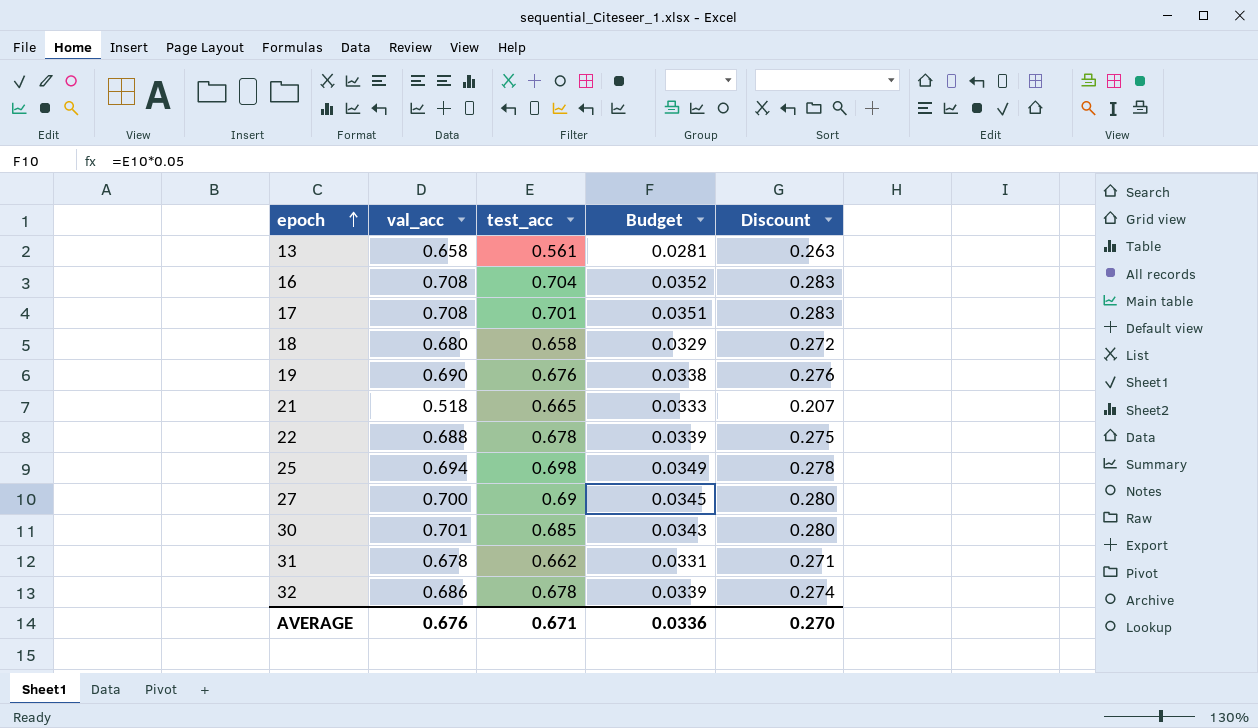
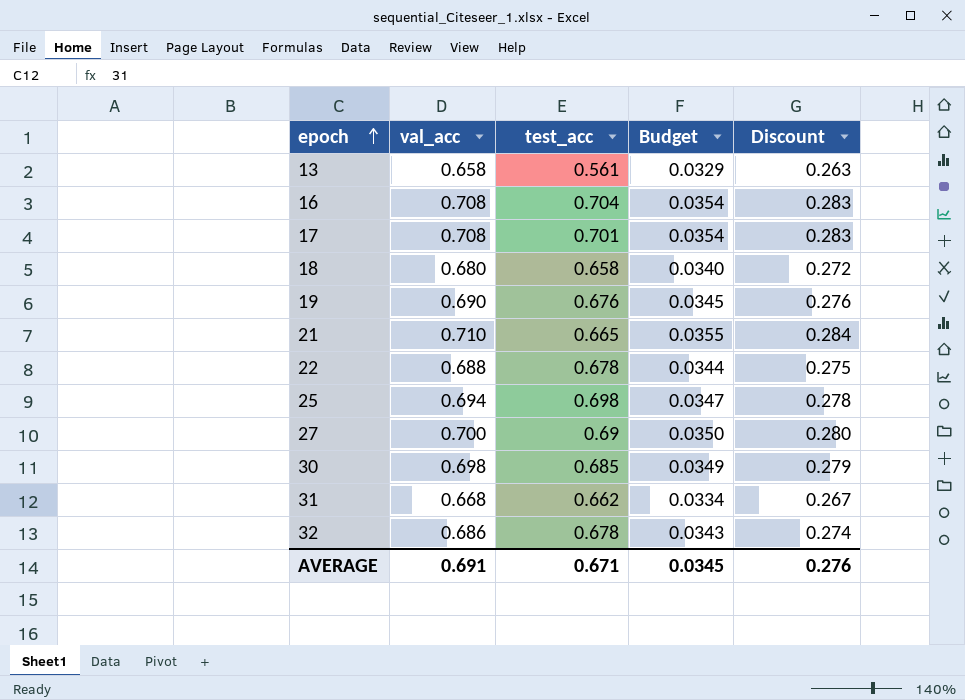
column Budget | formula: [test_acc] * 0.05 -> [val_acc] * 0.05
21 | val_acc: 0.518 -> 0.710
21 | Discount: 0.207 -> 0.284
30 | val_acc: 0.701 -> 0.698
30 | Discount: 0.280 -> 0.279
31 | val_acc: 0.678 -> 0.668
31 | Discount: 0.271 -> 0.267
AVERAGE | val_acc: 0.676 -> 0.691
AVERAGE | Budget: 0.0336 -> 0.0345
AVERAGE | Discount: 0.270 -> 0.276

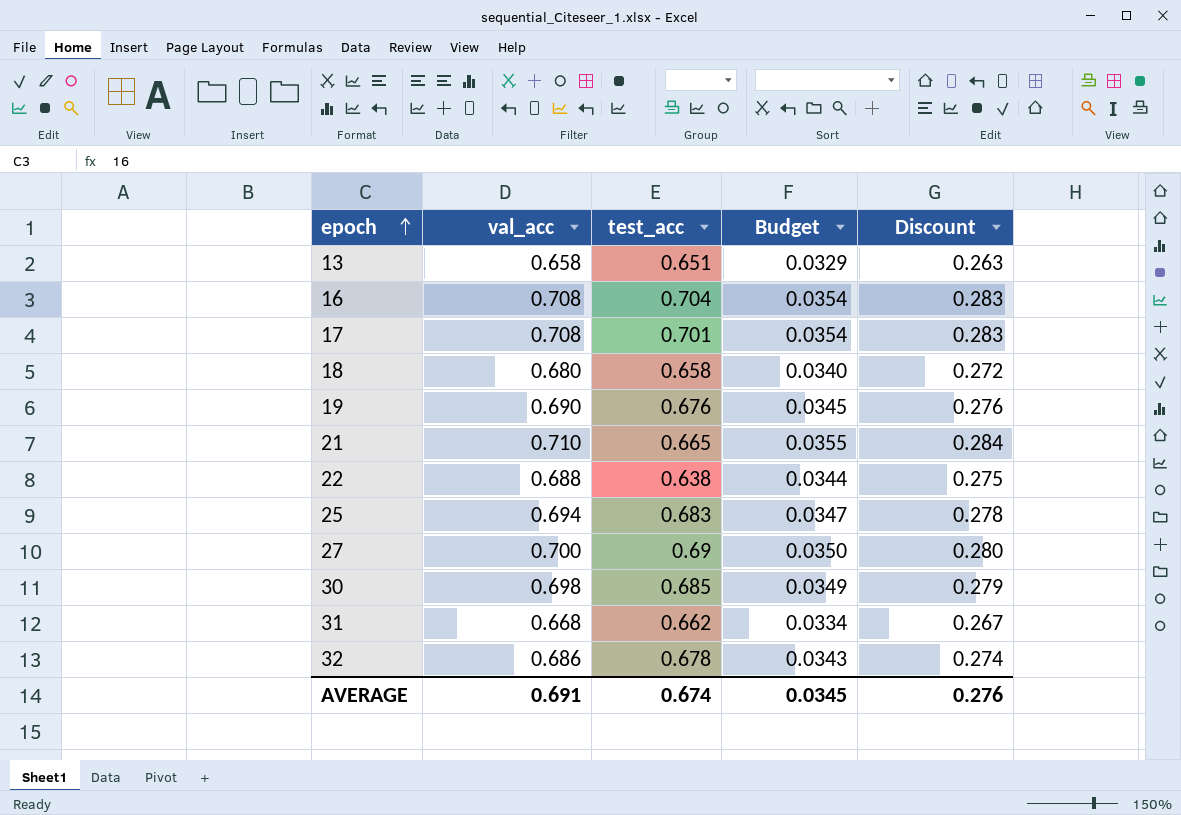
13 | test_acc: 0.561 -> 0.651
22 | test_acc: 0.678 -> 0.638
25 | test_acc: 0.698 -> 0.683
AVERAGE | test_acc: 0.671 -> 0.674

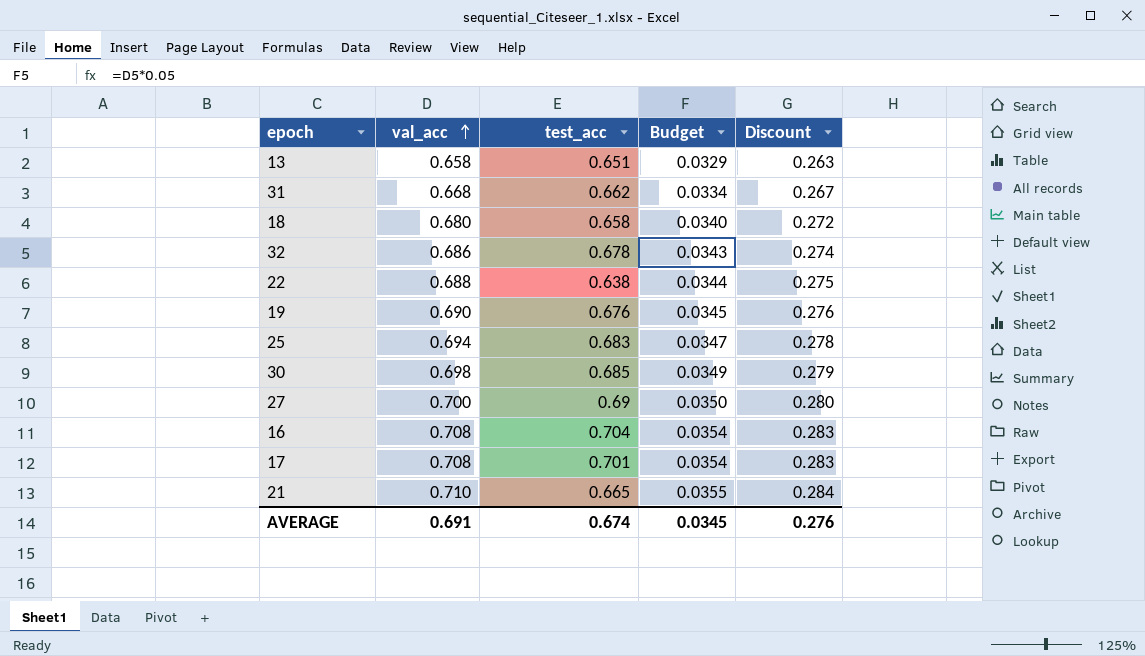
row order: epoch ascending -> val_acc ascending

